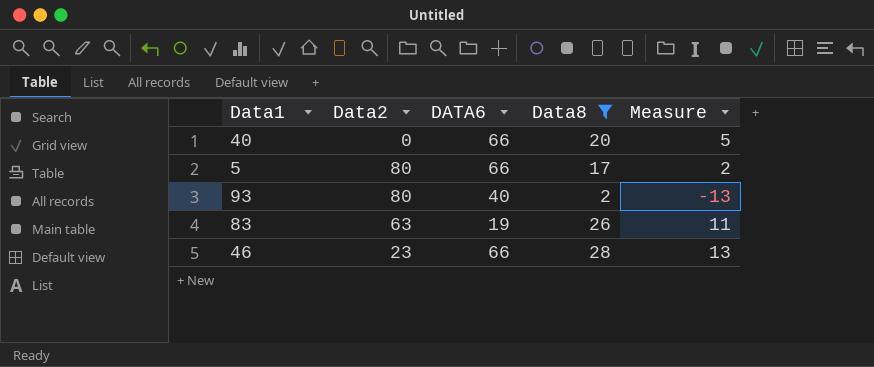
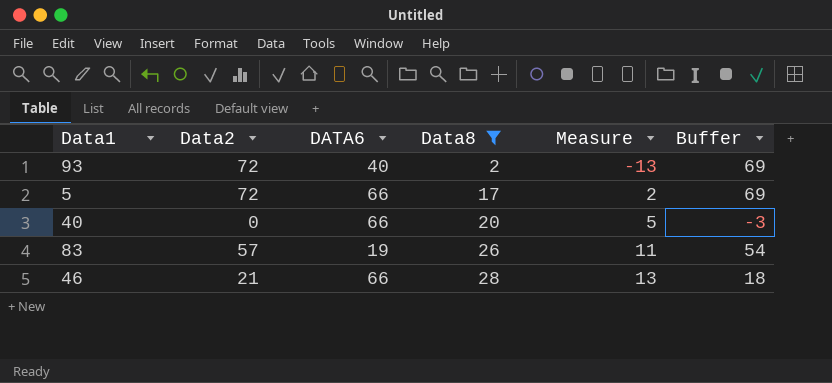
row order: none -> Data8 ascending
column Buffer | formula: none -> [Data2] - 3
93 | Data2: 80 -> 72
5 | Data2: 80 -> 72
83 | Data2: 63 -> 57
46 | Data2: 23 -> 21

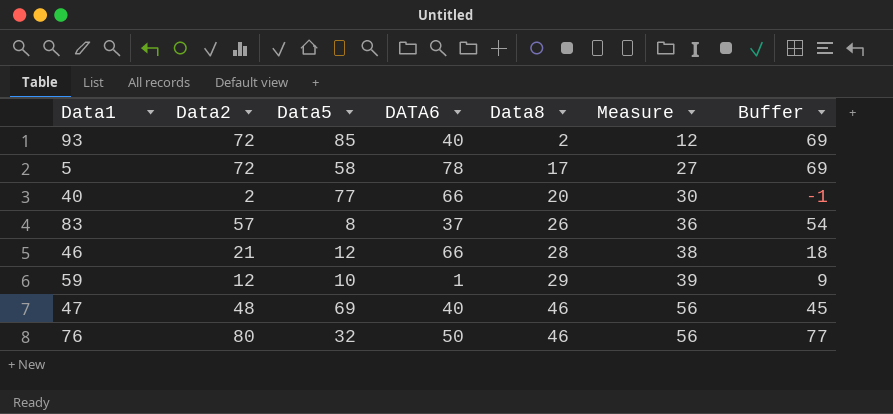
filter: Data8 <= 28 -> none
column Data5 | position: none -> 3
column Measure | formula: [Data8] - 15 -> [Data8] + 10
5 | DATA6: 66 -> 78
40 | Data2: 0 -> 2
40 | Buffer: -3 -> -1
83 | DATA6: 19 -> 37

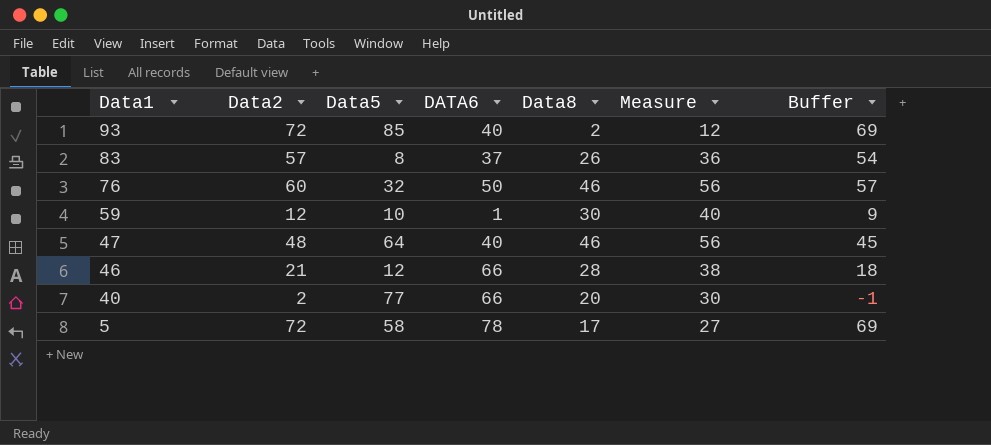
row order: Data8 ascending -> Data1 descending
76 | Data2: 80 -> 60
76 | Buffer: 77 -> 57
59 | Data8: 29 -> 30
59 | Measure: 39 -> 40
47 | Data5: 69 -> 64

